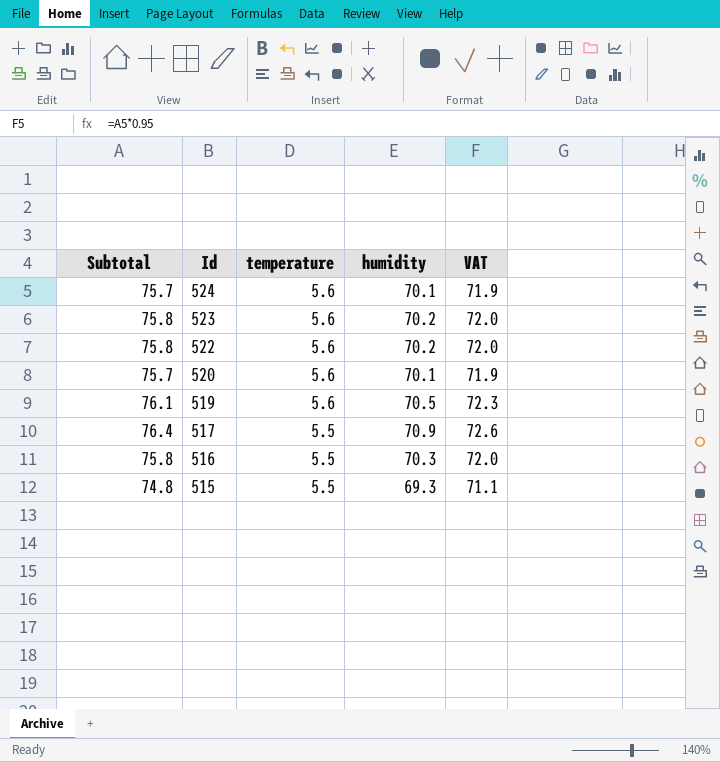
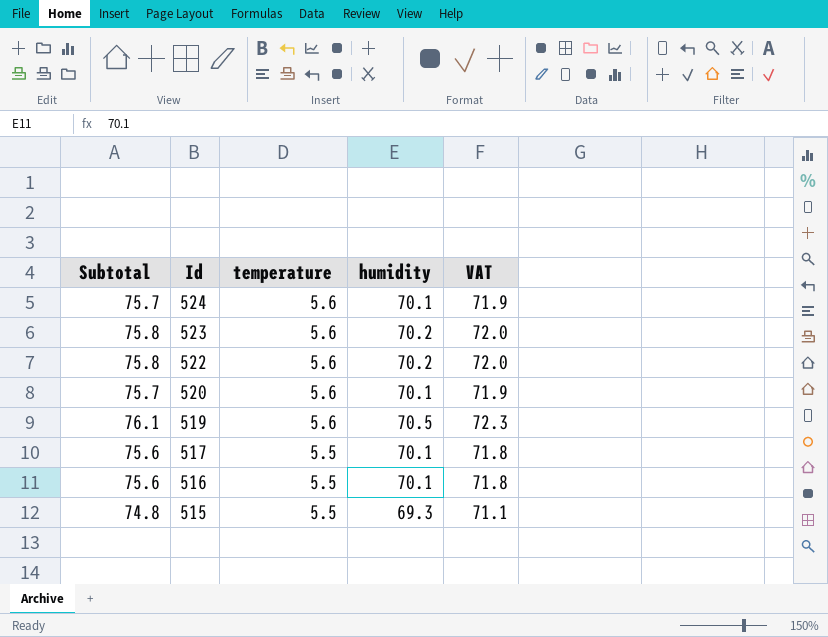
517 | Subtotal: 76.4 -> 75.6
517 | humidity: 70.9 -> 70.1
517 | VAT: 72.6 -> 71.8
516 | Subtotal: 75.8 -> 75.6
516 | humidity: 70.3 -> 70.1
516 | VAT: 72.0 -> 71.8

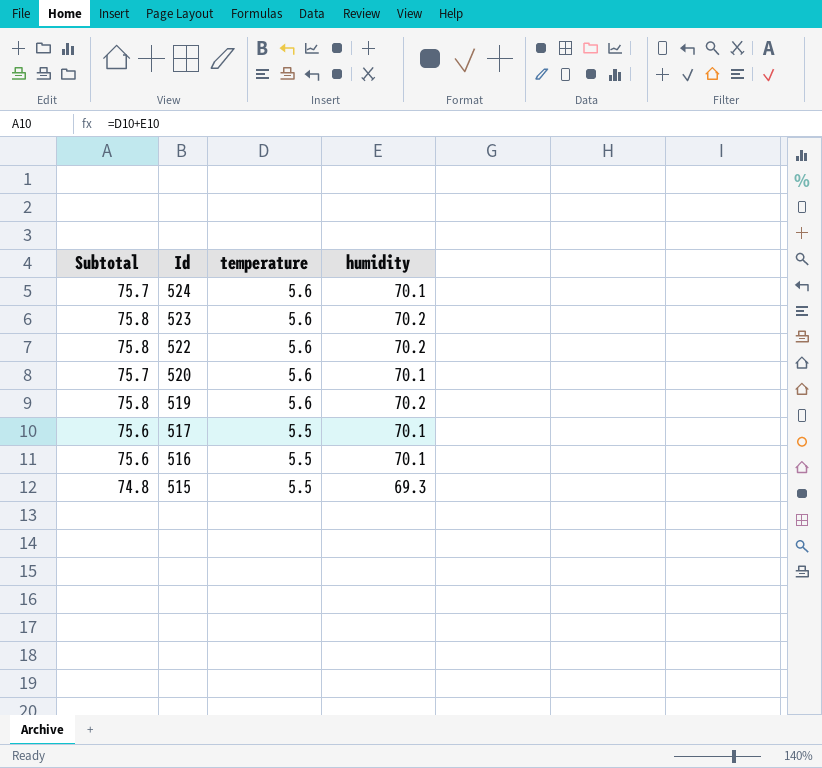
column VAT | formula: [Subtotal] * 0.95 -> none
519 | Subtotal: 76.1 -> 75.8
519 | humidity: 70.5 -> 70.2

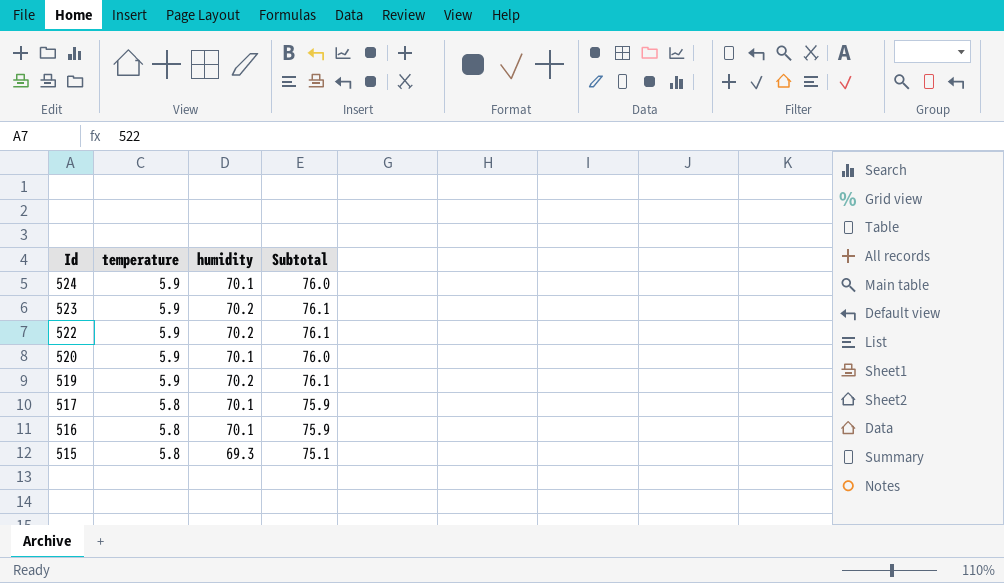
column Subtotal | position: 1 -> 4
524 | temperature: 5.6 -> 5.9
524 | Subtotal: 75.7 -> 76.0
523 | temperature: 5.6 -> 5.9
523 | Subtotal: 75.8 -> 76.1
522 | temperature: 5.6 -> 5.9
522 | Subtotal: 75.8 -> 76.1
520 | temperature: 5.6 -> 5.9
520 | Subtotal: 75.7 -> 76.0
519 | temperature: 5.6 -> 5.9
519 | Subtotal: 75.8 -> 76.1
517 | temperature: 5.5 -> 5.8
517 | Subtotal: 75.6 -> 75.9
516 | temperature: 5.5 -> 5.8
516 | Subtotal: 75.6 -> 75.9
515 | temperature: 5.5 -> 5.8
515 | Subtotal: 74.8 -> 75.1

